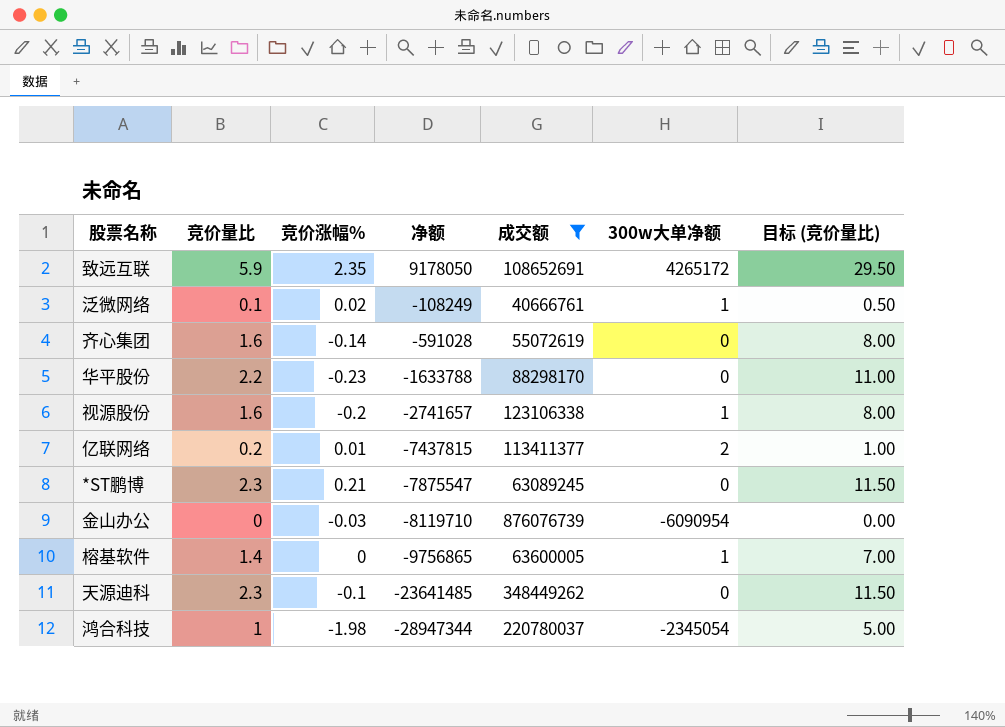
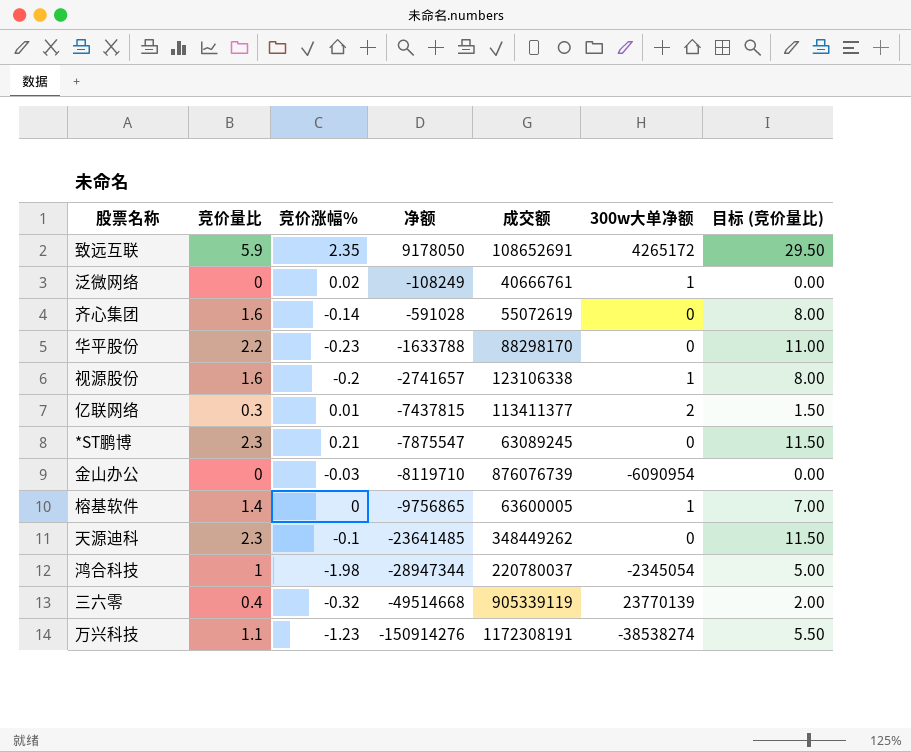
filter: 成交额 <= 876076739 -> none
泛微网络 | 竞价量比: 0.1 -> 0
泛微网络 | 目标 (竞价量比): 0.50 -> 0.00
亿联网络 | 竞价量比: 0.2 -> 0.3
亿联网络 | 目标 (竞价量比): 1.00 -> 1.50

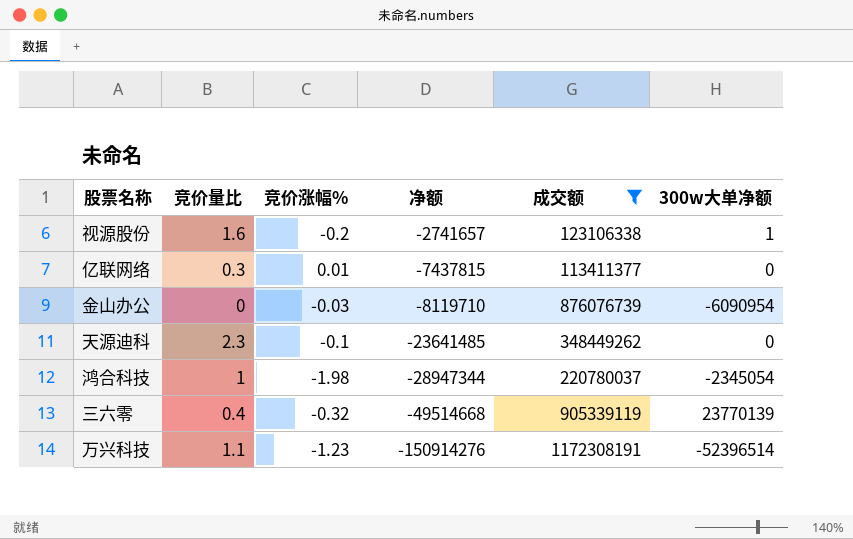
filter: none -> 成交额 >= 113411377
column 目标 (竞价量比) | formula: [竞价量比] * 5 -> none
亿联网络 | 300w大单净额: 2 -> 0
万兴科技 | 300w大单净额: -38538274 -> -52396514

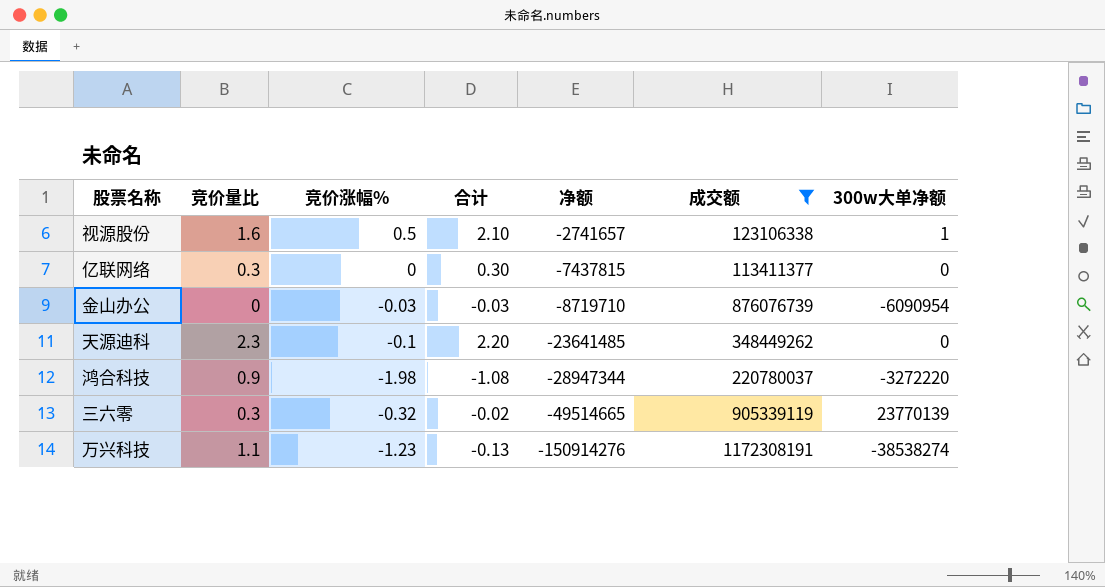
column 合计 | formula: none -> [竞价量比] + [竞价涨幅%]
视源股份 | 竞价涨幅%: -0.2 -> 0.5
亿联网络 | 竞价涨幅%: 0.01 -> 0
金山办公 | 净额: -8119710 -> -8719710
鸿合科技 | 竞价量比: 1 -> 0.9
鸿合科技 | 300w大单净额: -2345054 -> -3272220
三六零 | 竞价量比: 0.4 -> 0.3
三六零 | 净额: -49514668 -> -49514665
万兴科技 | 300w大单净额: -52396514 -> -38538274

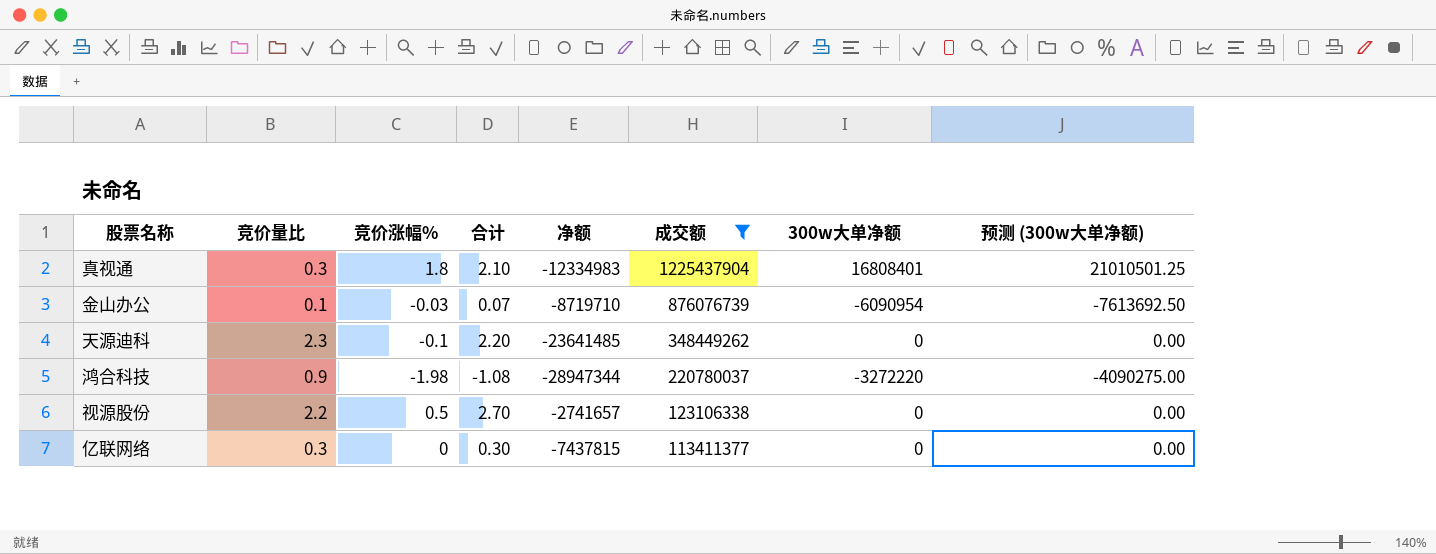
row order: 净额 descending -> 成交额 descending
column 预测 (300w大单净额) | formula: none -> [300w大单净额] * 1.25
row 三六零: 0.3 | -0.32 | -0.02 | -49514665 | 905339119 | 23770139 -> none
row 万兴科技: 1.1 | -1.23 | -0.13 | -150914276 | 1172308191 | -38538274 -> none
row 真视通: none -> 0.3 | 1.8 | 2.10 | -12334983 | 1225437904 | 16808401 | 21010501.25
金山办公 | 竞价量比: 0 -> 0.1
金山办公 | 合计: -0.03 -> 0.07
视源股份 | 竞价量比: 1.6 -> 2.2
视源股份 | 合计: 2.10 -> 2.70
视源股份 | 300w大单净额: 1 -> 0

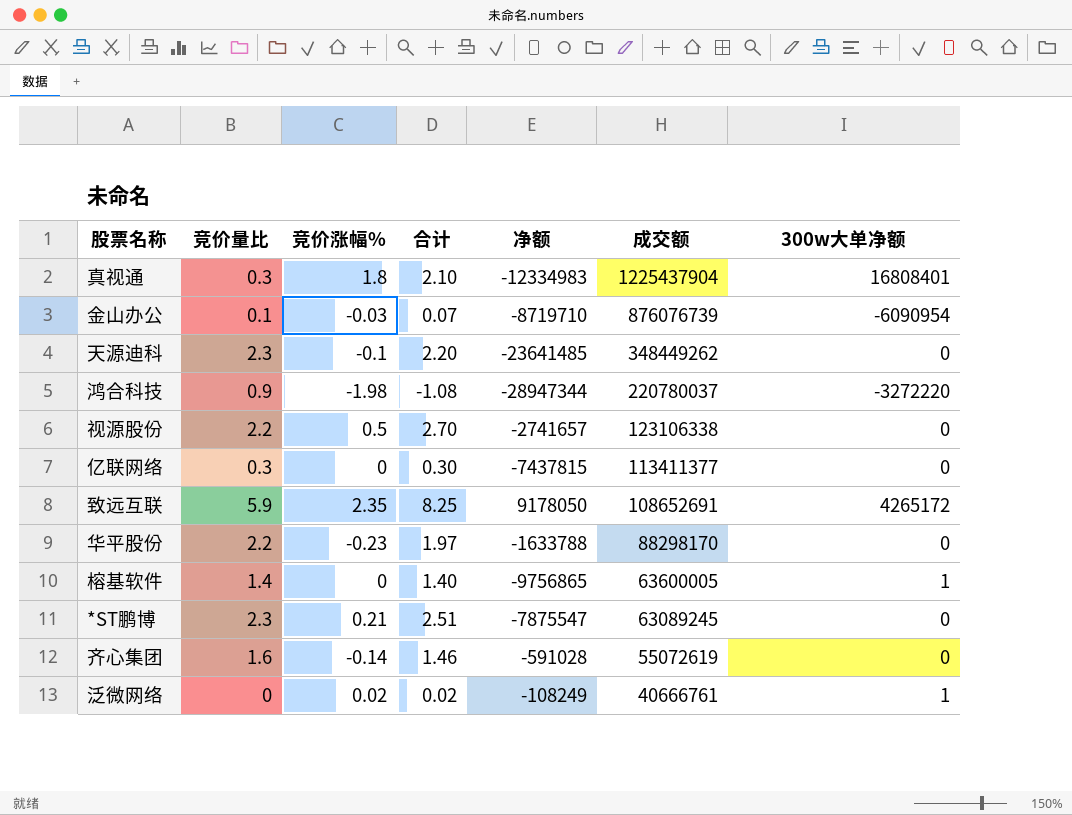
filter: 成交额 >= 113411377 -> none
column 预测 (300w大单净额) | formula: [300w大单净额] * 1.25 -> none

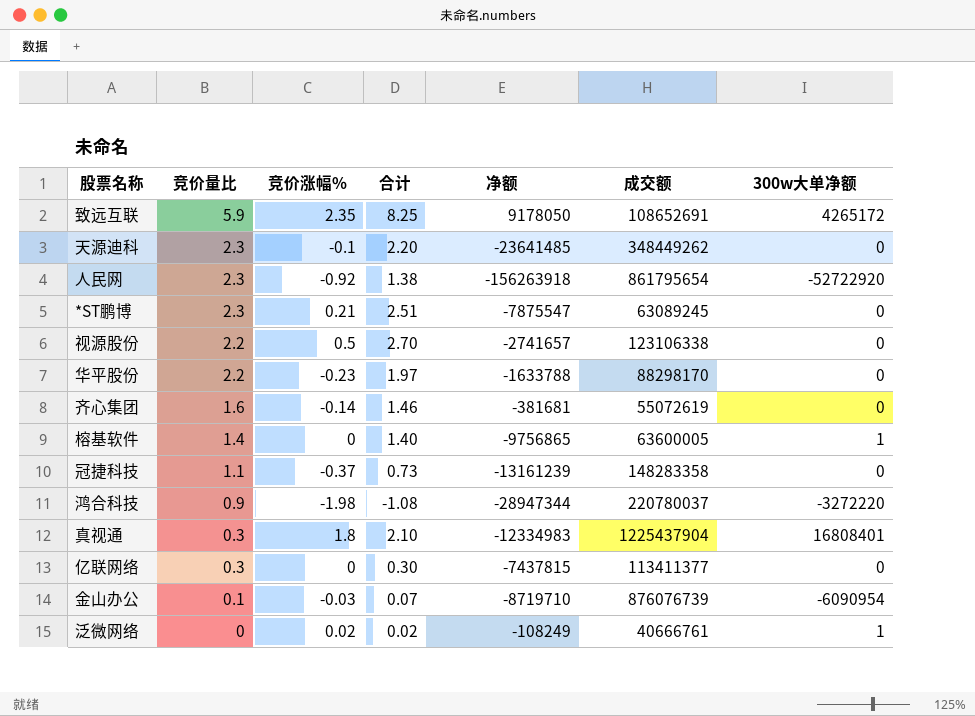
row order: 成交额 descending -> 竞价量比 descending
row 人民网: none -> 2.3 | -0.92 | 1.38 | -156263918 | 861795654 | -52722920
齐心集团 | 净额: -591028 -> -381681
row 冠捷科技: none -> 1.1 | -0.37 | 0.73 | -13161239 | 148283358 | 0

